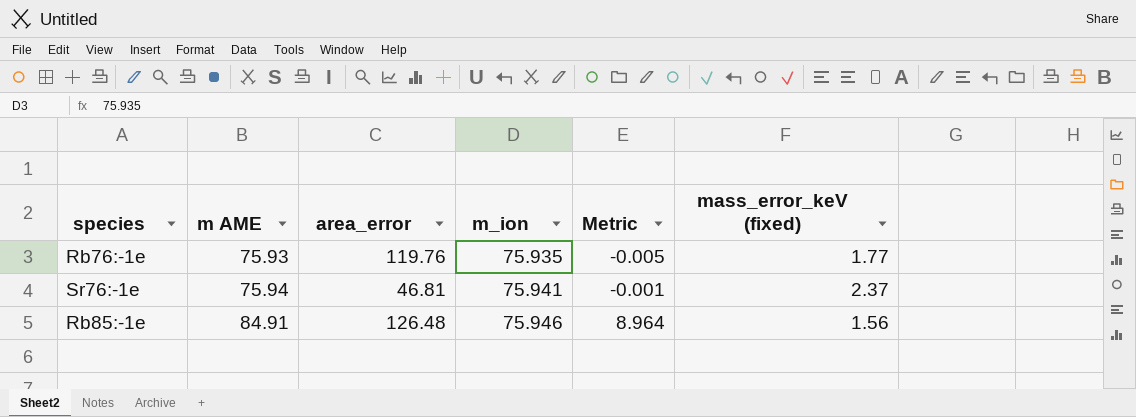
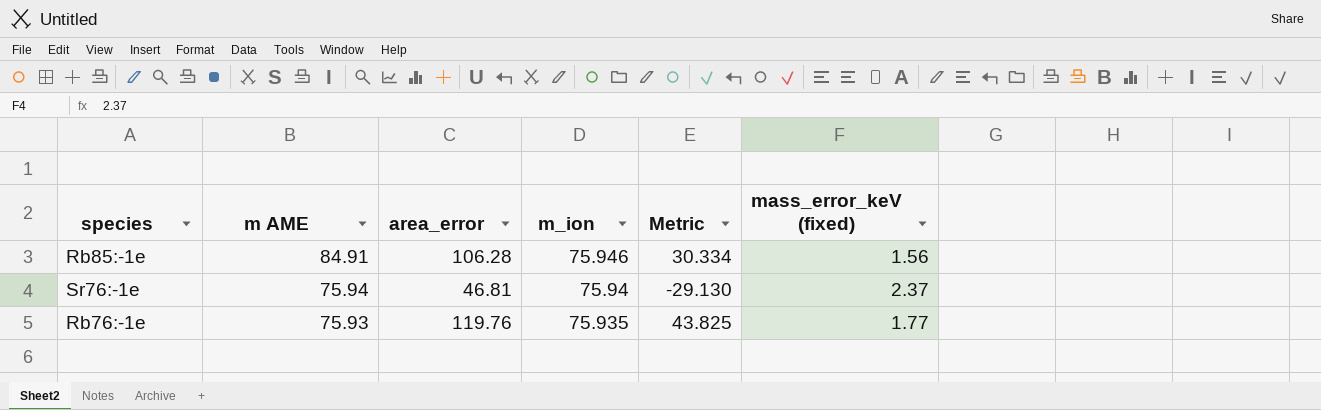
row order: m AME ascending -> m AME descending
column Metric | formula: [m AME] - [m_ion] -> [area_error] - [m_ion]
Rb85:-1e | area_error: 126.48 -> 106.28
Sr76:-1e | m_ion: 75.941 -> 75.94

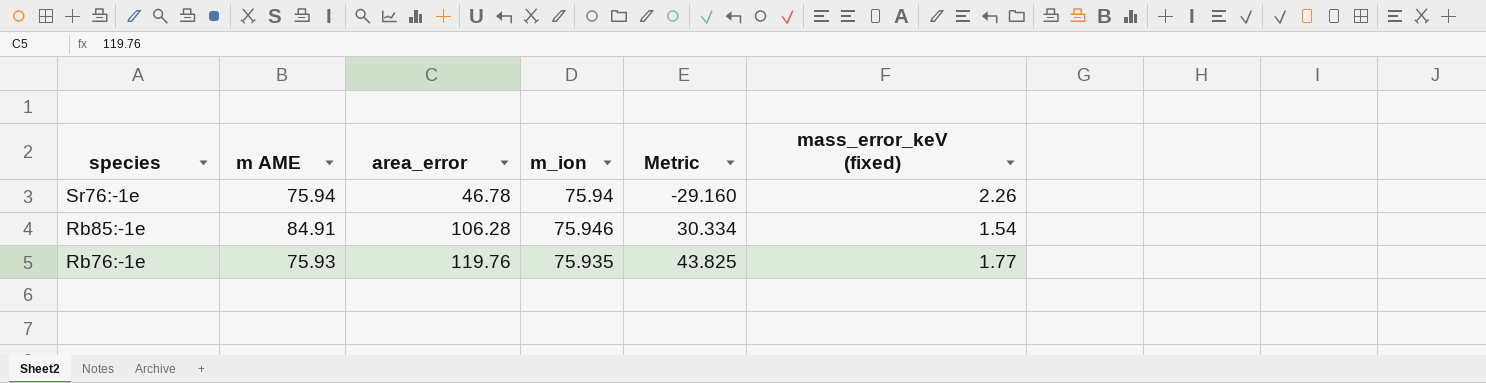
row order: m AME descending -> species descending
Sr76:-1e | area_error: 46.81 -> 46.78
Sr76:-1e | Metric: -29.130 -> -29.160
Sr76:-1e | mass_error_keV (fixed): 2.37 -> 2.26
Rb85:-1e | mass_error_keV (fixed): 1.56 -> 1.54

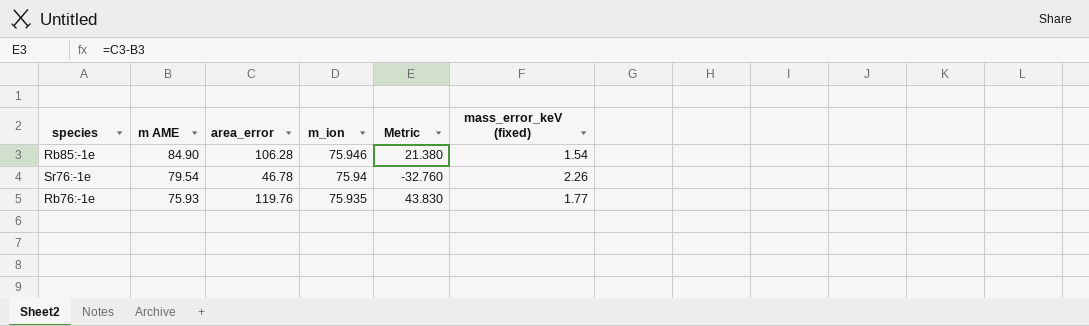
row order: species descending -> m AME descending
column Metric | formula: [area_error] - [m_ion] -> [area_error] - [m AME]
Rb85:-1e | m AME: 84.91 -> 84.90
Sr76:-1e | m AME: 75.94 -> 79.54

